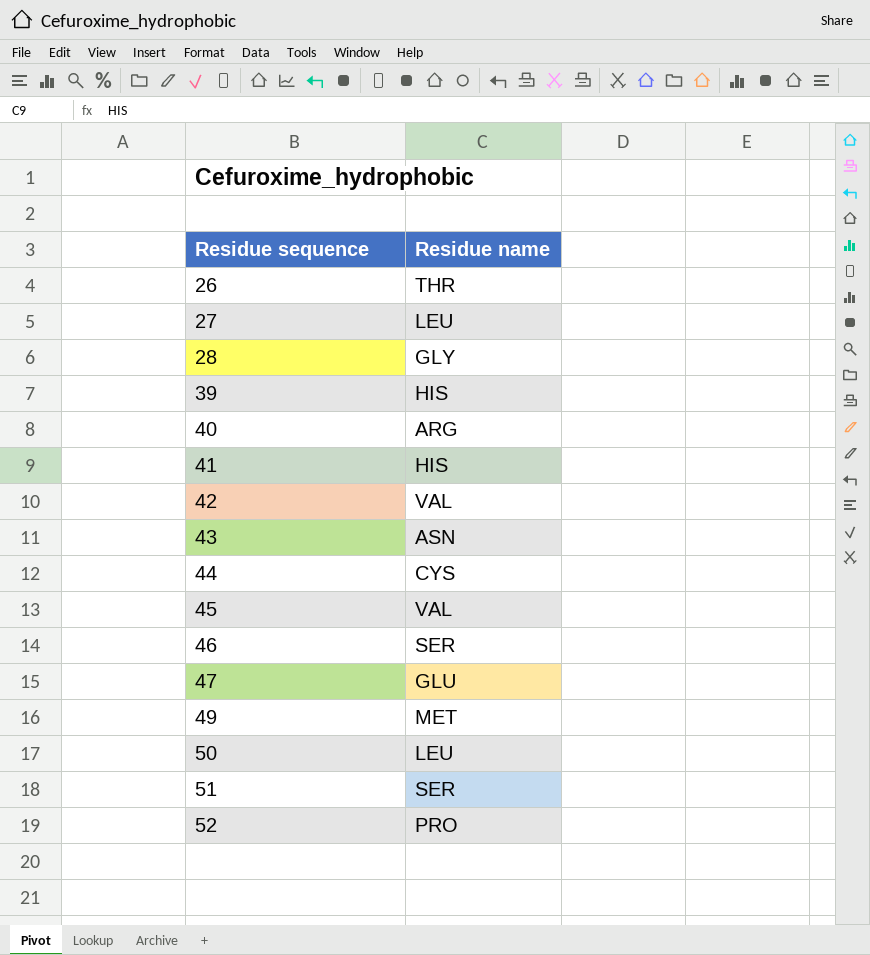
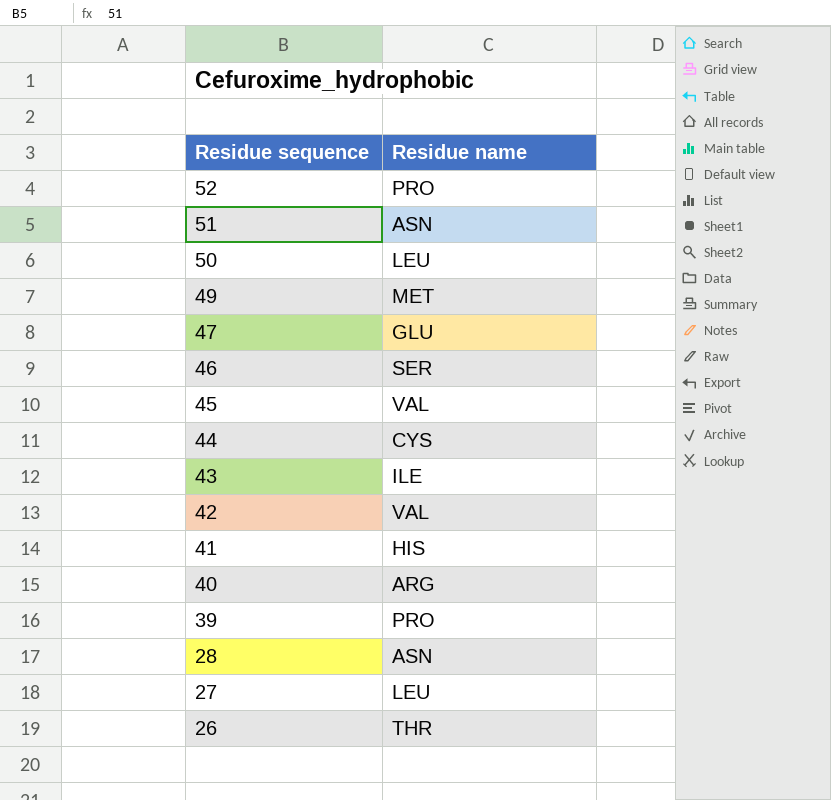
row order: Residue sequence ascending -> Residue sequence descending
51 | Residue name: SER -> ASN
43 | Residue name: ASN -> ILE
39 | Residue name: HIS -> PRO
28 | Residue name: GLY -> ASN

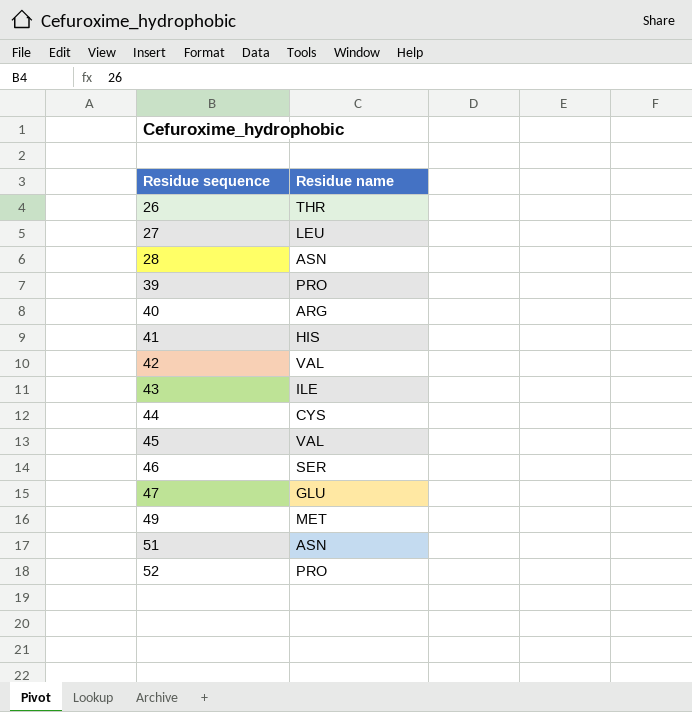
row order: Residue sequence descending -> Residue sequence ascending
row 50: LEU -> none

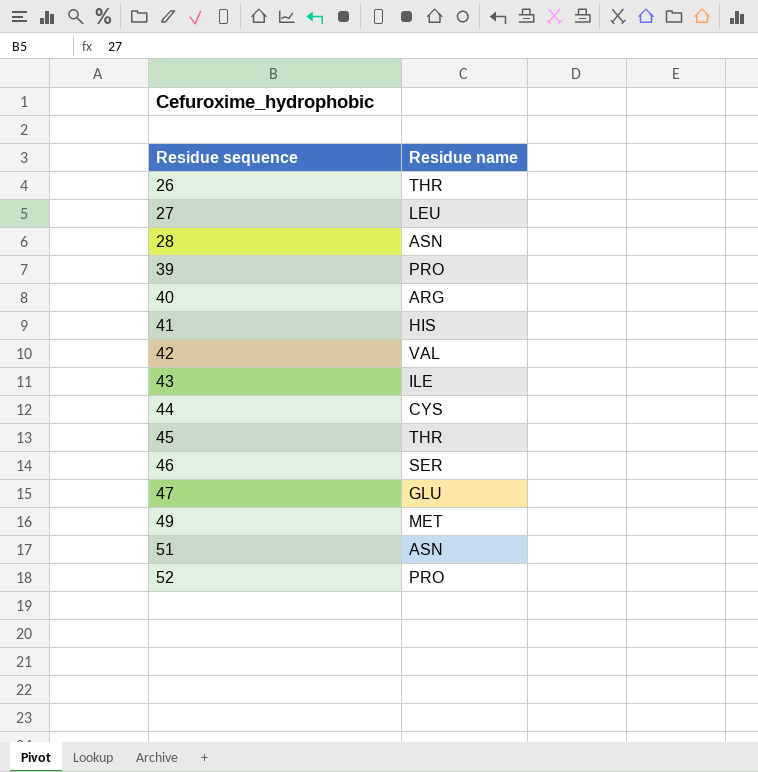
45 | Residue name: VAL -> THR

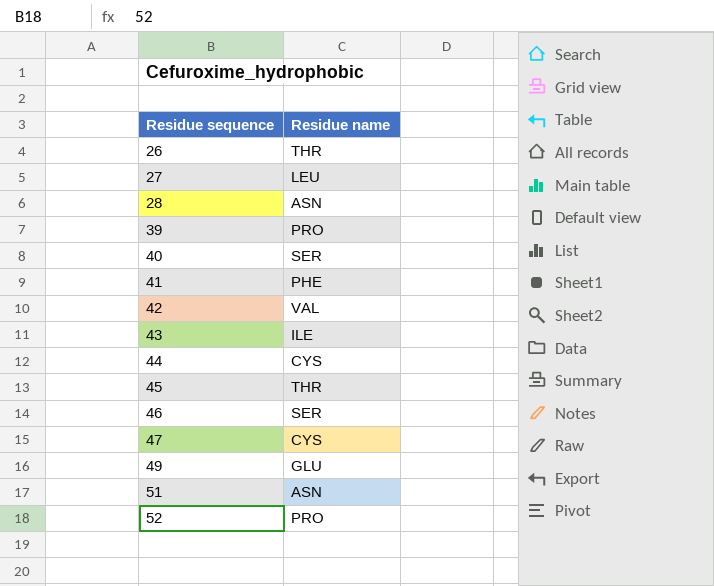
40 | Residue name: ARG -> SER
41 | Residue name: HIS -> PHE
47 | Residue name: GLU -> CYS
49 | Residue name: MET -> GLU

